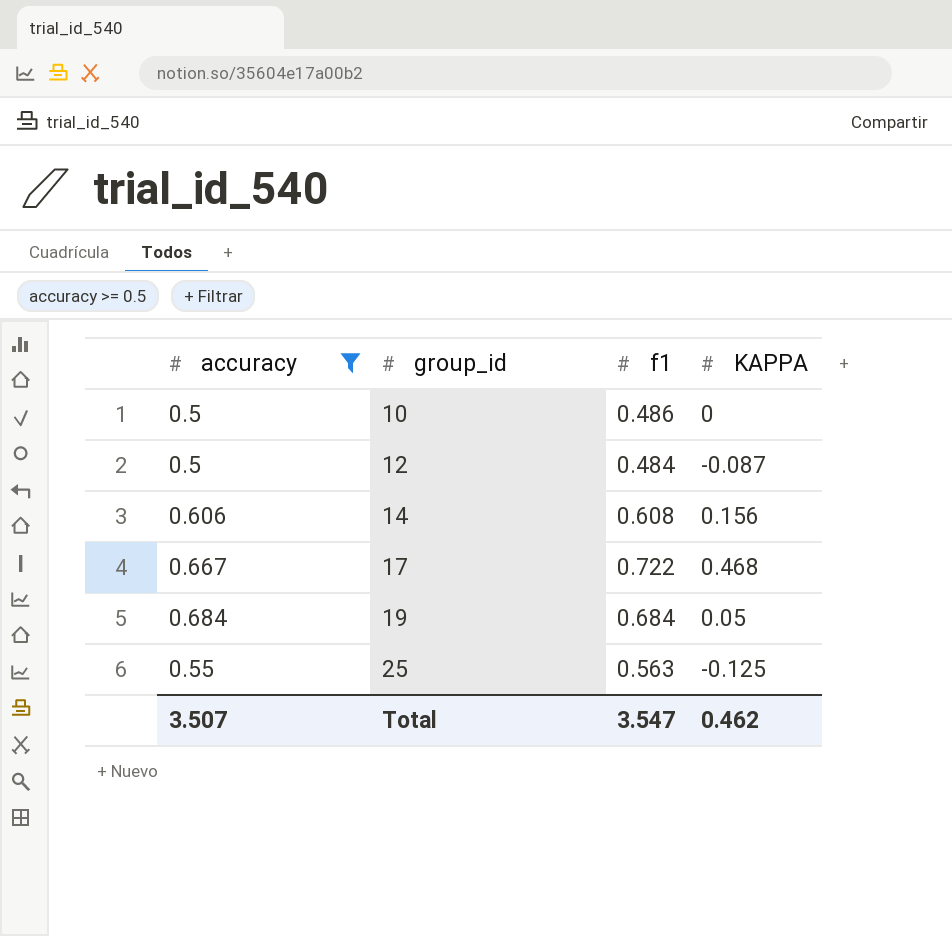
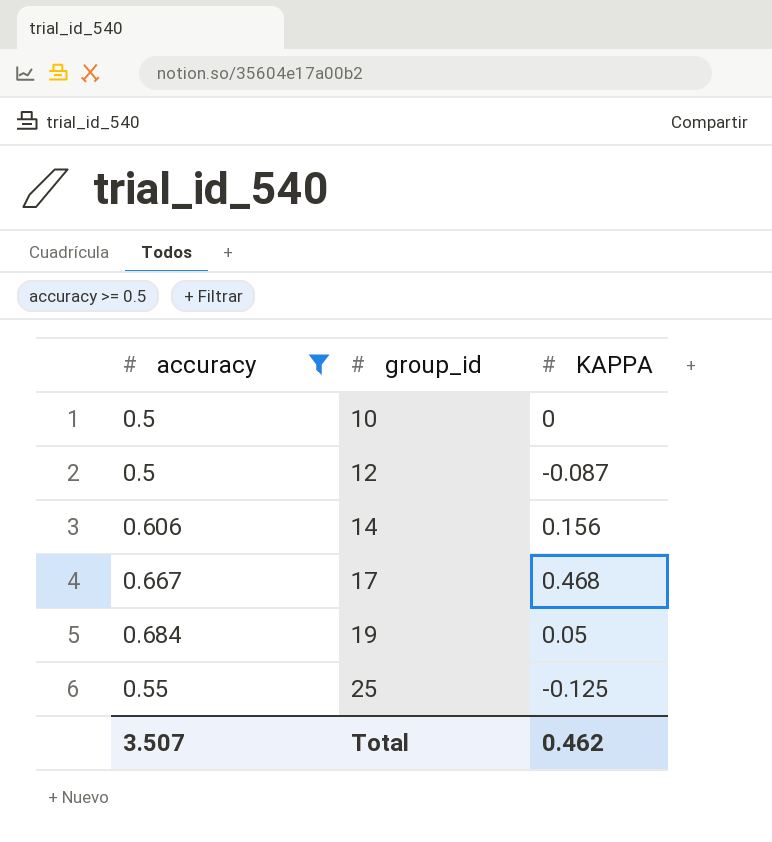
column f1 | position: 3 -> none

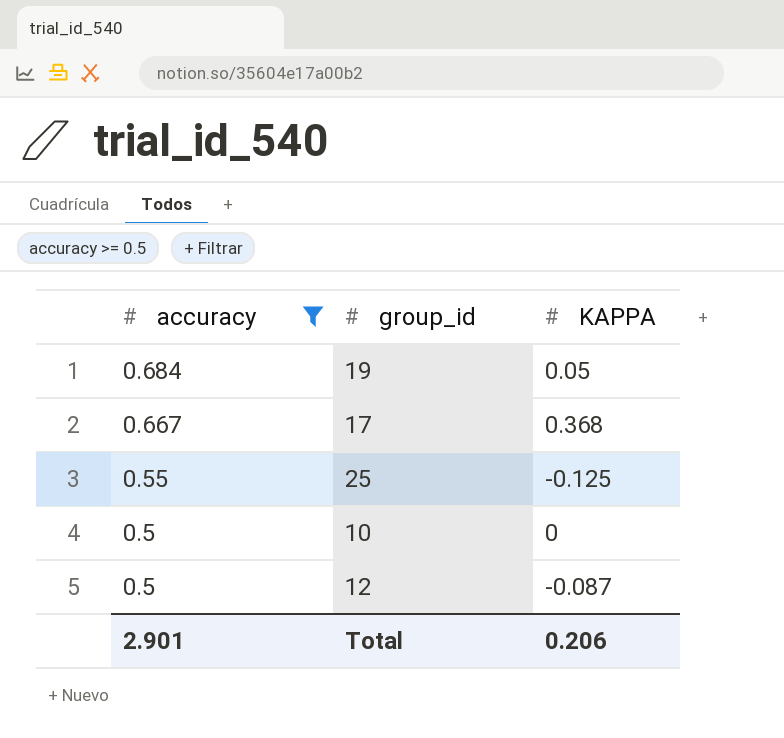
row order: group_id ascending -> accuracy descending
row 14: 0.606 | 0.156 -> none
17 | KAPPA: 0.468 -> 0.368
Total | accuracy: 3.507 -> 2.901
Total | KAPPA: 0.462 -> 0.206

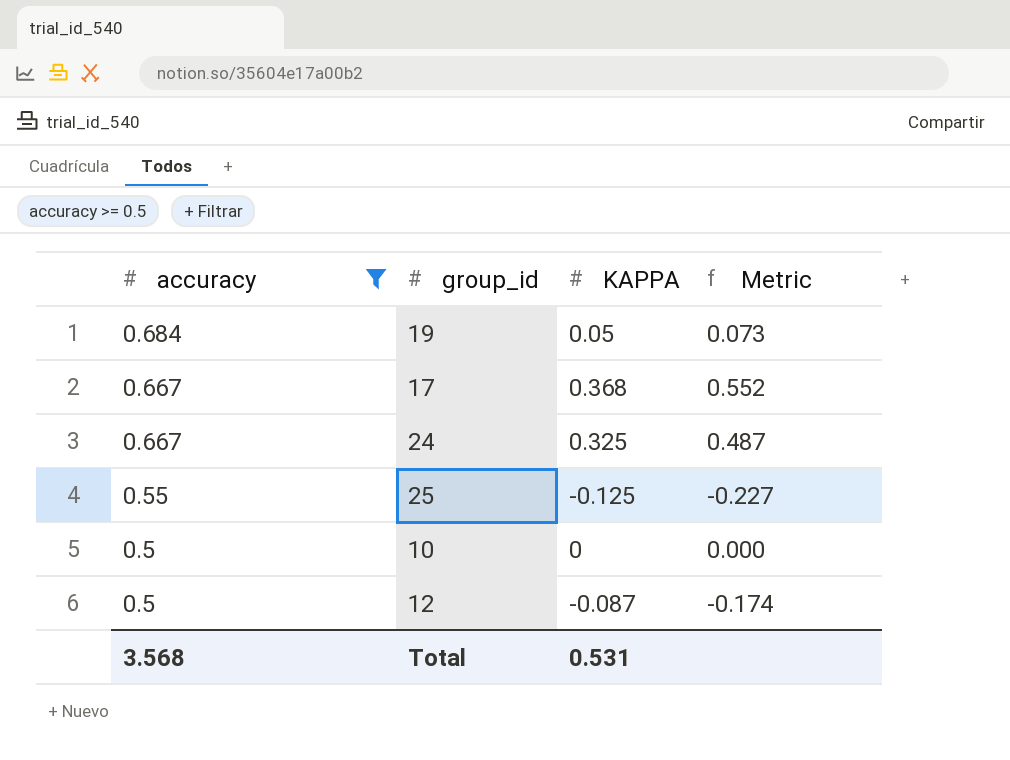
column Metric | formula: none -> [KAPPA] / [accuracy]
row 24: none -> 0.667 | 0.325 | 0.487
Total | accuracy: 2.901 -> 3.568
Total | KAPPA: 0.206 -> 0.531

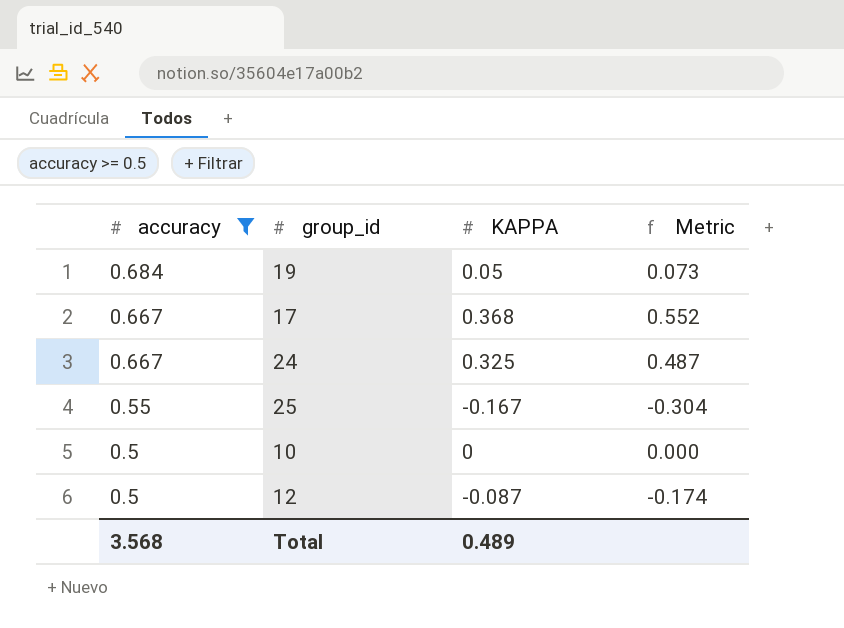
25 | KAPPA: -0.125 -> -0.167
25 | Metric: -0.227 -> -0.304
Total | KAPPA: 0.531 -> 0.489

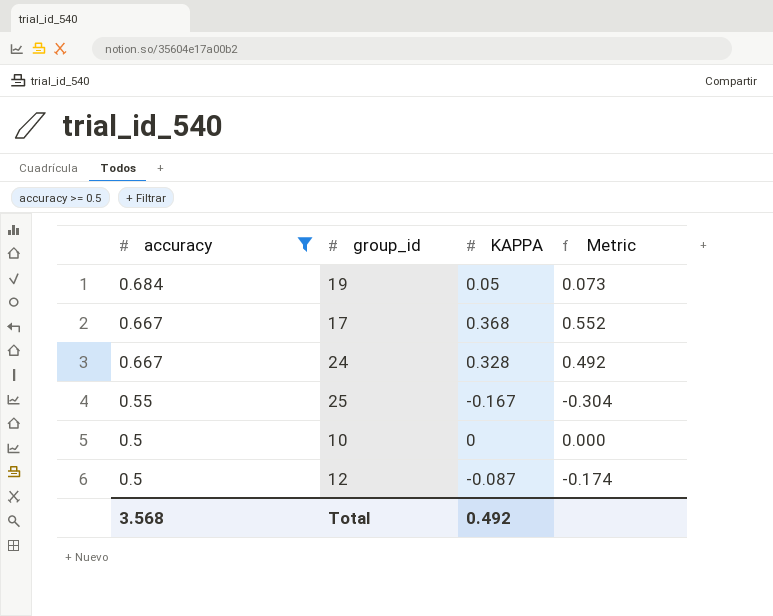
24 | KAPPA: 0.325 -> 0.328
24 | Metric: 0.487 -> 0.492
Total | KAPPA: 0.489 -> 0.492

